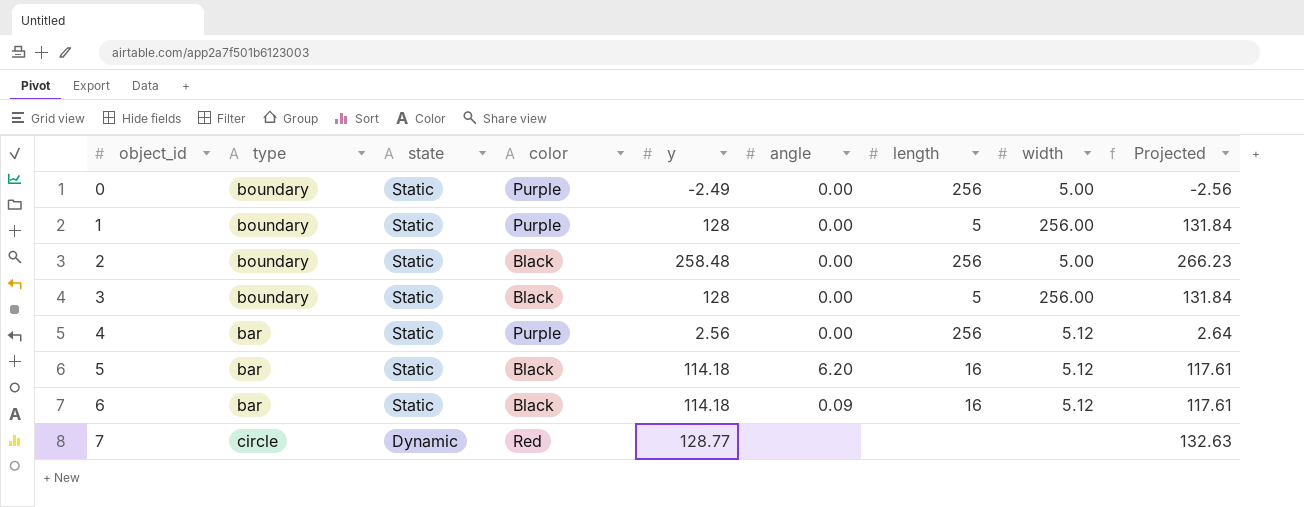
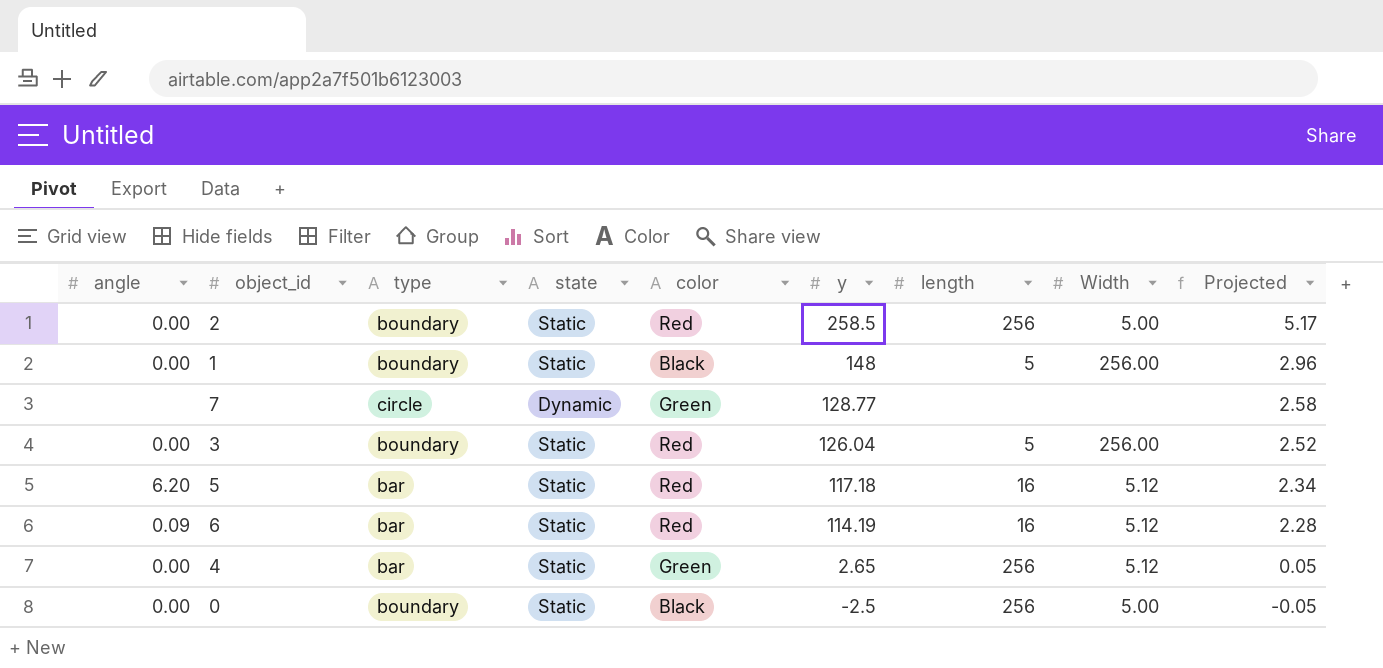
row order: object_id ascending -> y descending
column angle | position: 6 -> 1
column name: width -> Width
column Projected | formula: [y] * 1.03 -> [y] * 0.02
2 | color: Black -> Red
2 | y: 258.48 -> 258.5
1 | color: Purple -> Black
1 | y: 128 -> 148
7 | color: Red -> Green
3 | color: Black -> Red
3 | y: 128 -> 126.04
5 | color: Black -> Red
5 | y: 114.18 -> 117.18
6 | color: Black -> Red
6 | y: 114.18 -> 114.19
4 | color: Purple -> Green
4 | y: 2.56 -> 2.65
0 | color: Purple -> Black
0 | y: -2.49 -> -2.5

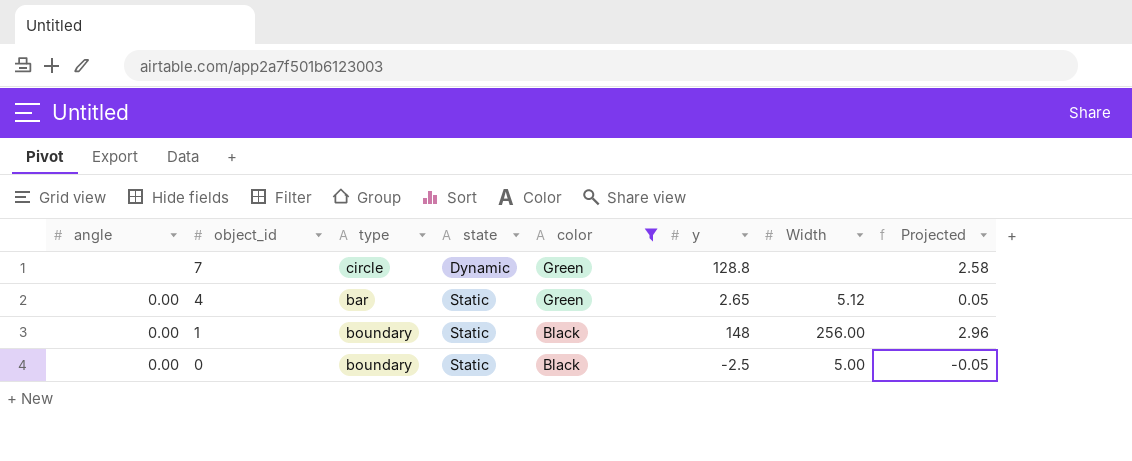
filter: none -> color != Red
row order: y descending -> object_id descending
column length | position: 7 -> none
7 | y: 128.77 -> 128.8

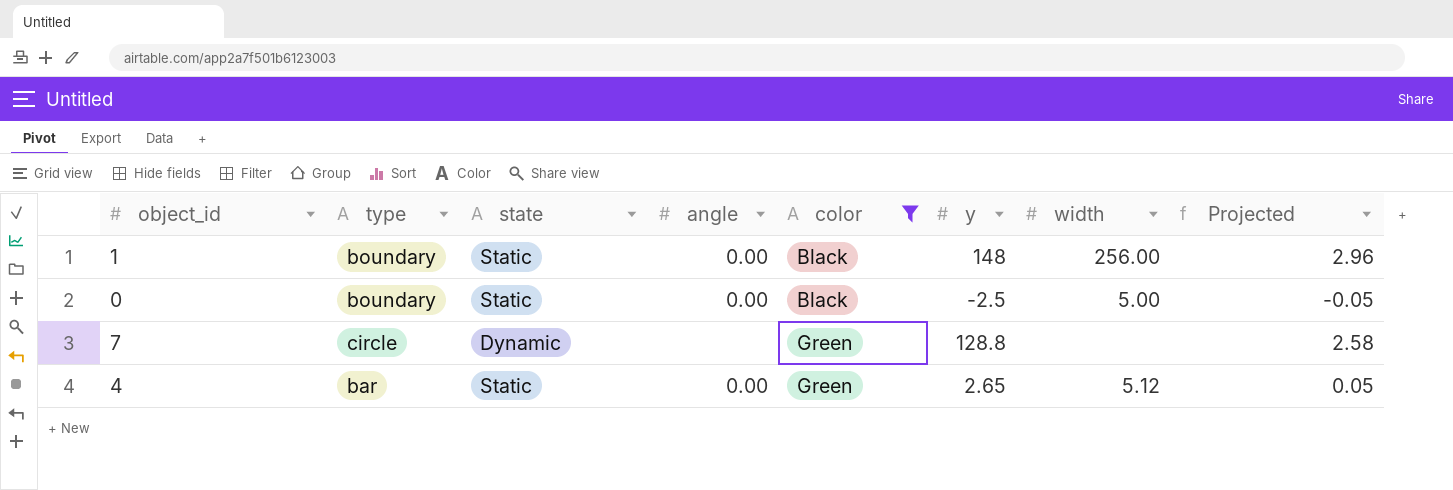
row order: object_id descending -> color ascending
column angle | position: 1 -> 4
column name: Width -> width

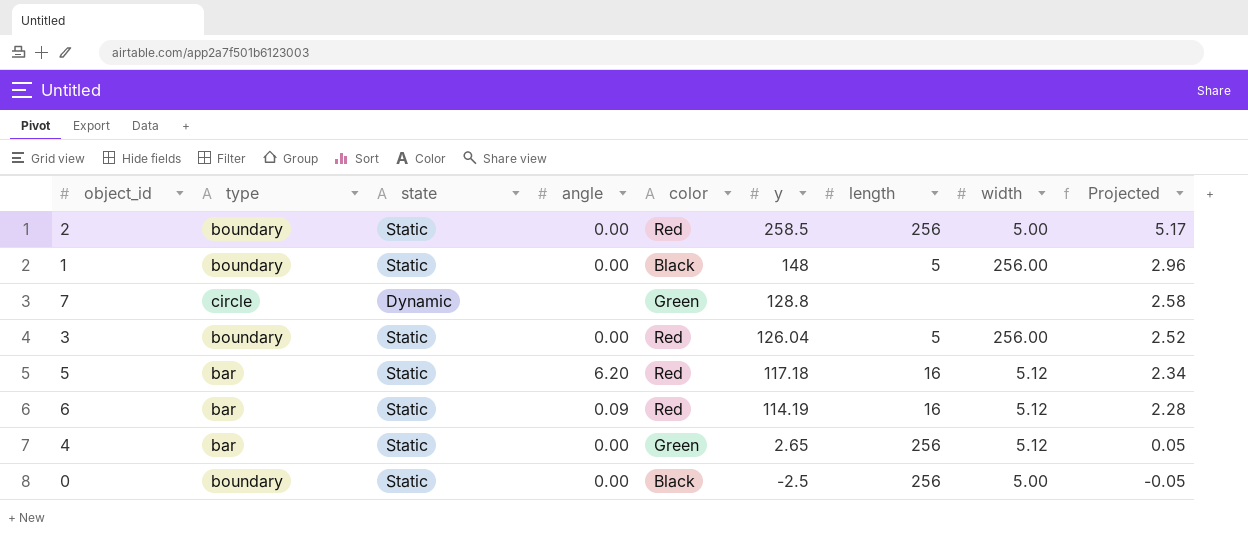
filter: color != Red -> none
row order: color ascending -> y descending
column length | position: none -> 7

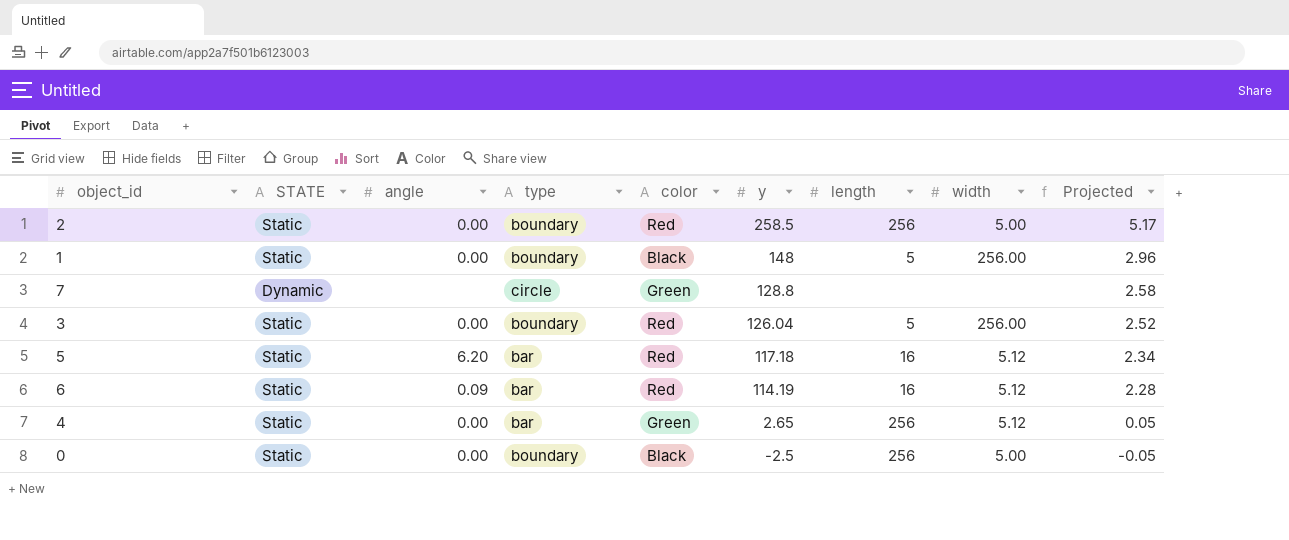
column name: state -> STATE
column type | position: 2 -> 4

